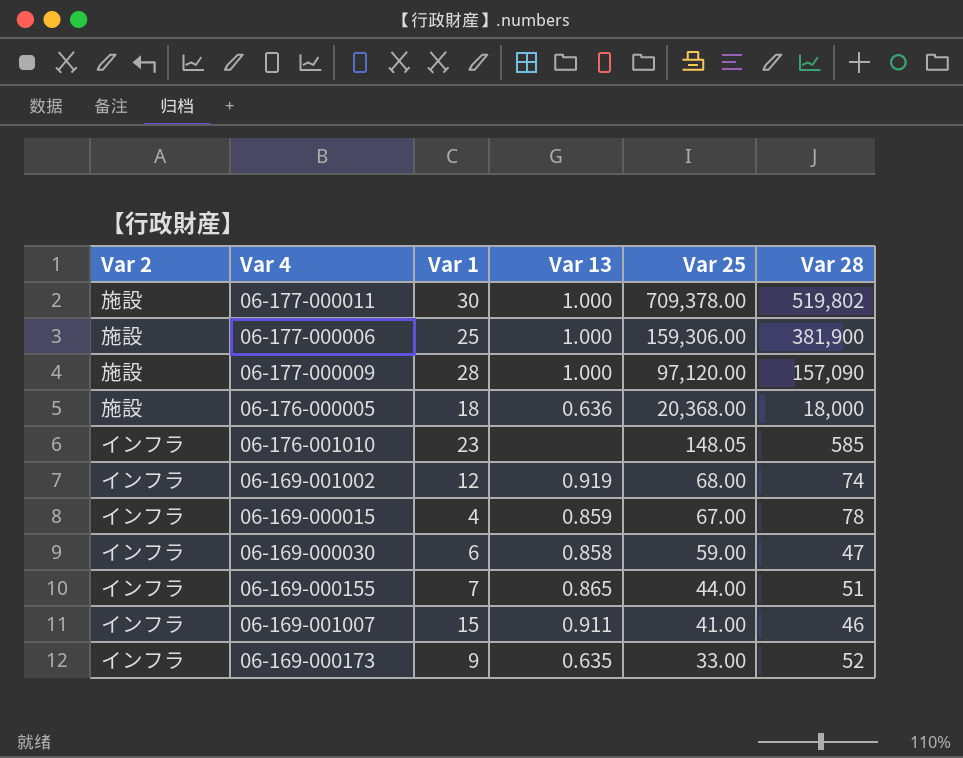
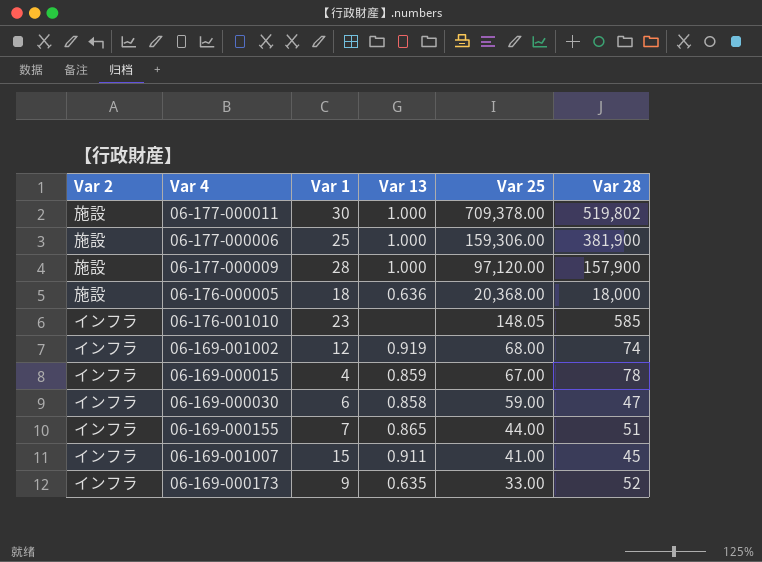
06-177-000009 | Var 28: 157,090 -> 157,900
06-169-001007 | Var 28: 46 -> 45

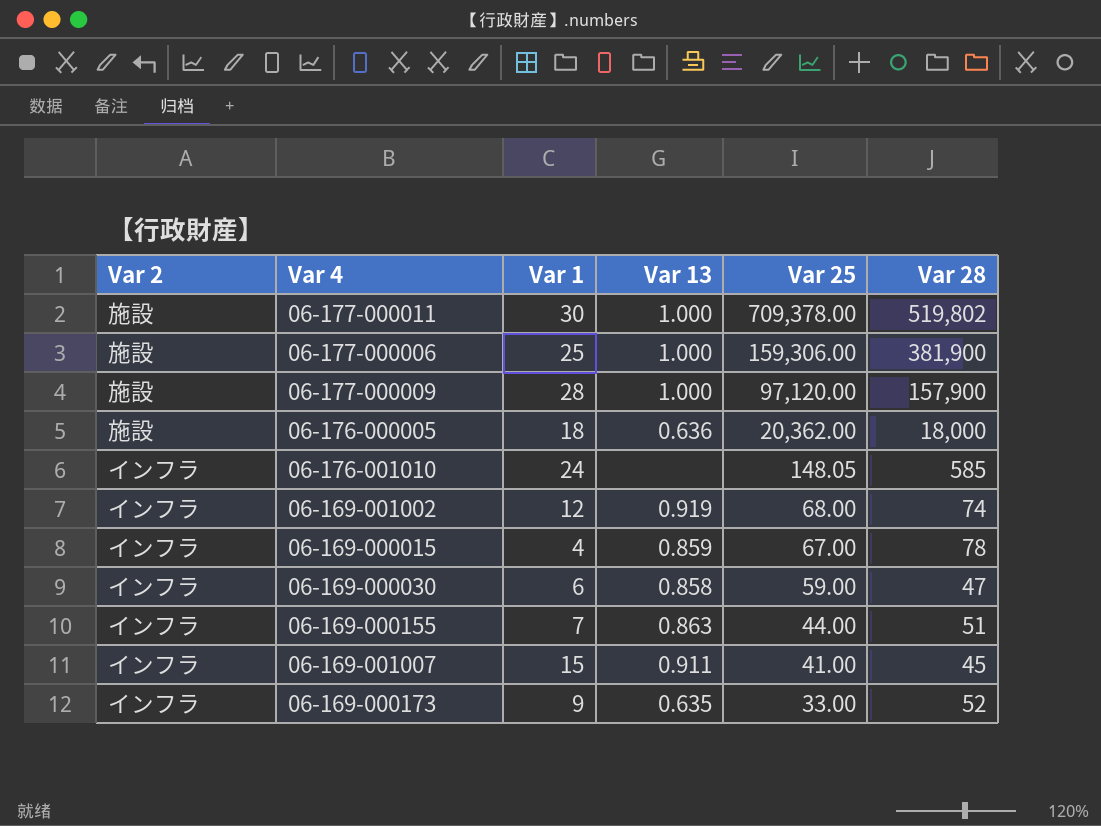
06-176-000005 | Var 25: 20,368.00 -> 20,362.00
06-176-001010 | Var 1: 23 -> 24
06-169-000155 | Var 13: 0.865 -> 0.863

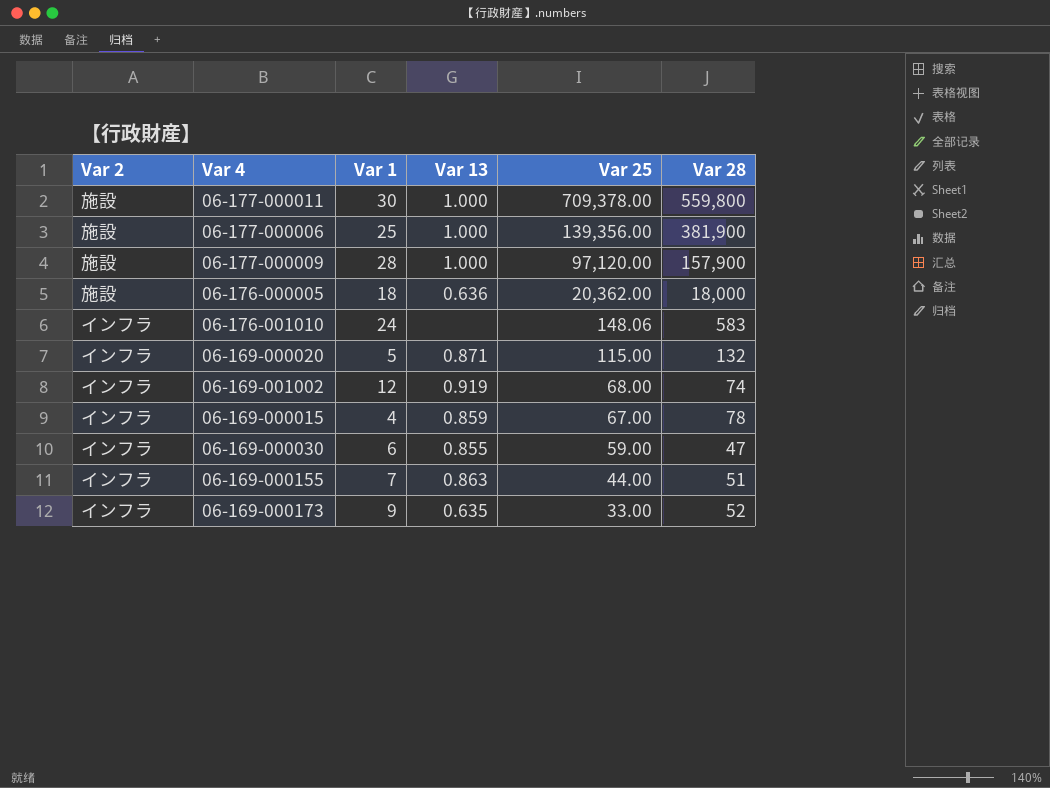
row 06-169-001007: インフラ | 15 | 0.911 | 41.00 | 45 -> none
06-177-000011 | Var 28: 519,802 -> 559,800
06-177-000006 | Var 25: 159,306.00 -> 139,356.00
06-176-001010 | Var 25: 148.05 -> 148.06
06-176-001010 | Var 28: 585 -> 583
row 06-169-000020: none -> インフラ | 5 | 0.871 | 115.00 | 132
06-169-000030 | Var 13: 0.858 -> 0.855

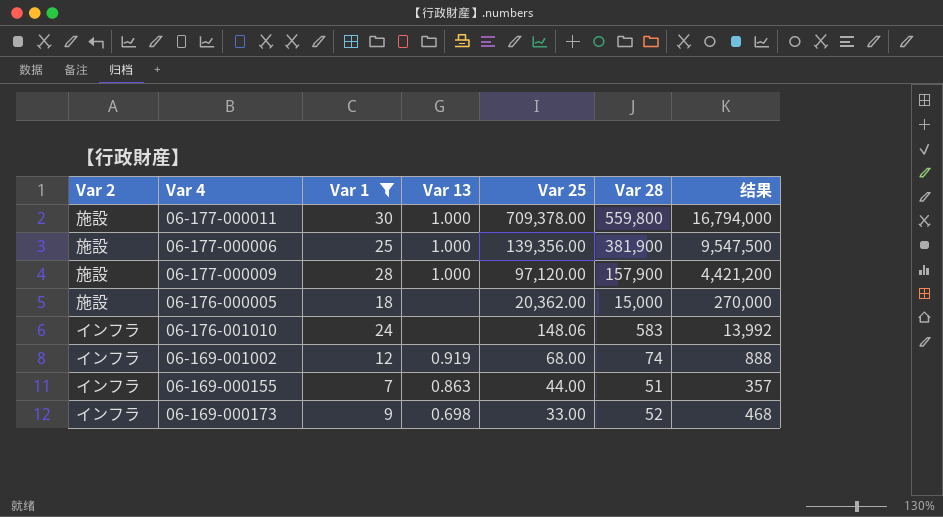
filter: none -> Var 1 >= 7
column 结果 | formula: none -> [Var 1] * [Var 28]
06-176-000005 | Var 13: 0.636 -> none
06-176-000005 | Var 28: 18,000 -> 15,000
06-169-000173 | Var 13: 0.635 -> 0.698

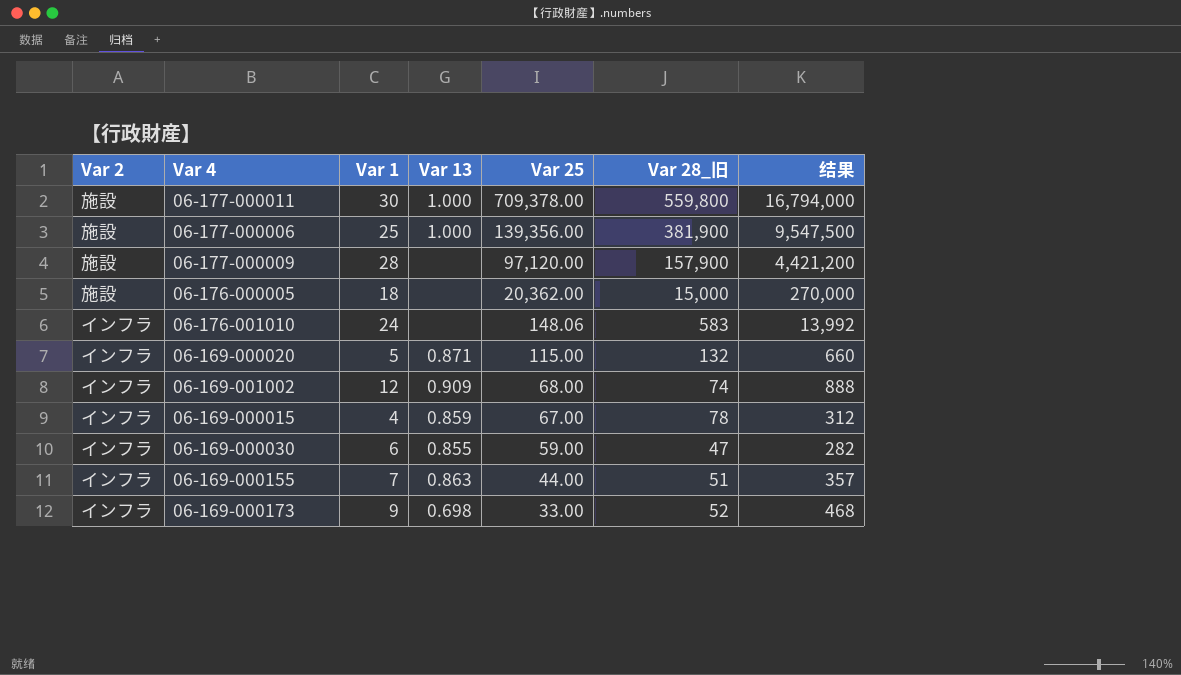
filter: Var 1 >= 7 -> none
column name: Var 28 -> Var 28_旧
06-177-000009 | Var 13: 1.000 -> none
06-169-001002 | Var 13: 0.919 -> 0.909

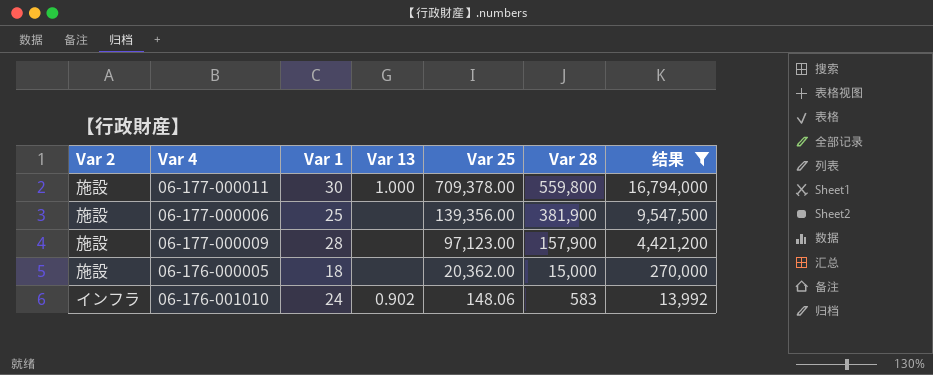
filter: none -> 结果 >= 13,992
column name: Var 28_旧 -> Var 28
06-177-000006 | Var 13: 1.000 -> none
06-177-000009 | Var 25: 97,120.00 -> 97,123.00
06-176-001010 | Var 13: none -> 0.902

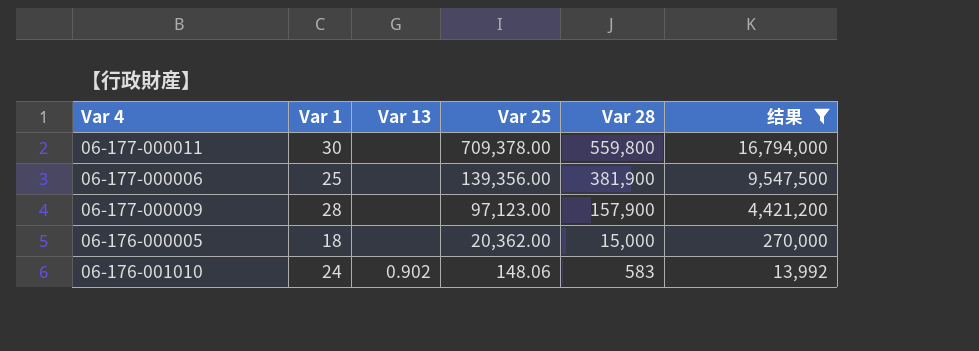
column Var 2 | position: 1 -> none
06-177-000011 | Var 13: 1.000 -> none

